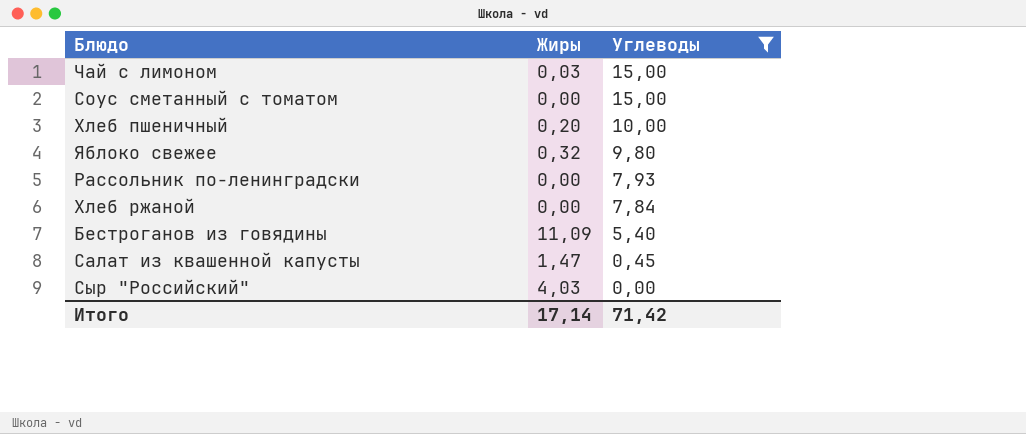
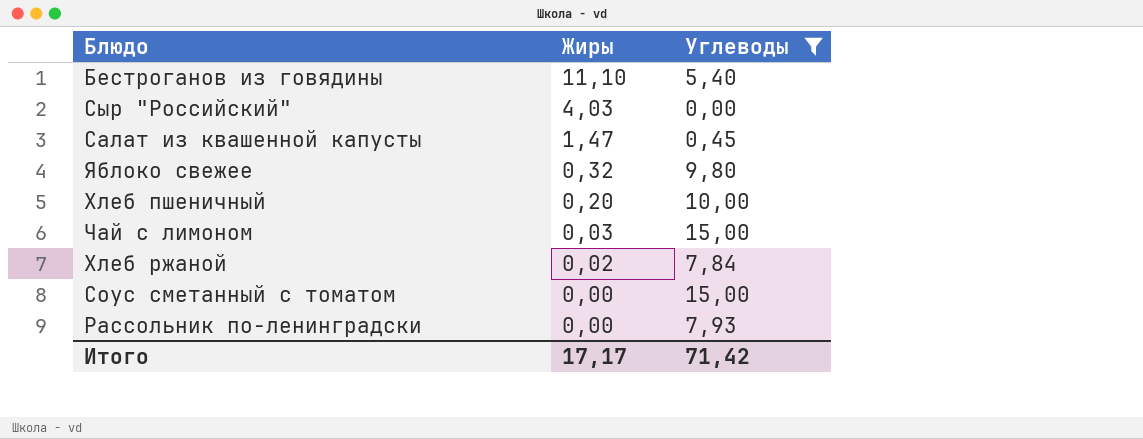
row order: Углеводы descending -> Жиры descending
Бестроганов из говядины | Жиры: 11,09 -> 11,10
Хлеб ржаной | Жиры: 0,00 -> 0,02
Итого | Жиры: 17,14 -> 17,17

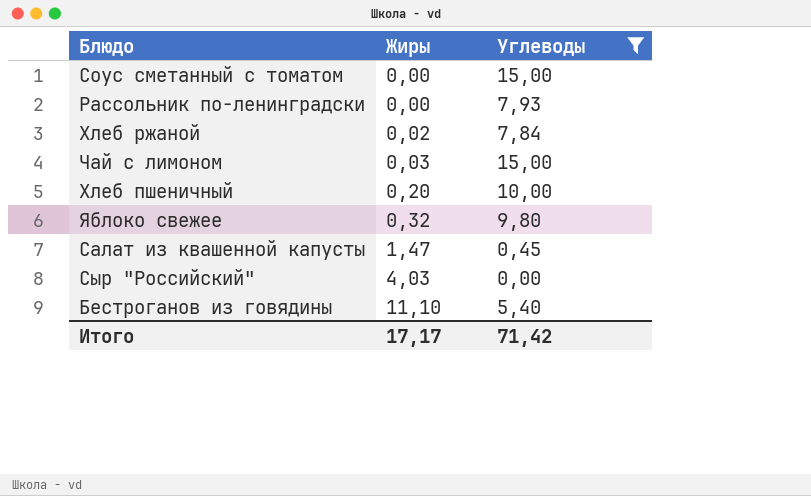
row order: Жиры descending -> Жиры ascending

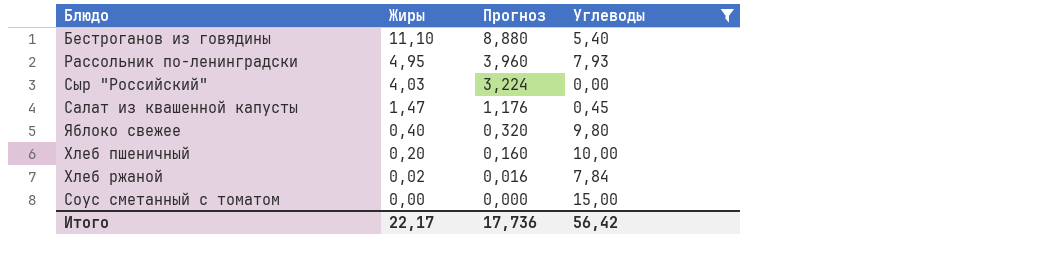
row order: Жиры ascending -> Жиры descending
column Прогноз | formula: none -> [Жиры] * 0,8
row Чай с лимоном: 0,03 | 15,00 -> none
Рассольник по-ленинградски | Жиры: 0,00 -> 4,95
Яблоко свежее | Жиры: 0,32 -> 0,40
Итого | Жиры: 17,17 -> 22,17
Итого | Углеводы: 71,42 -> 56,42

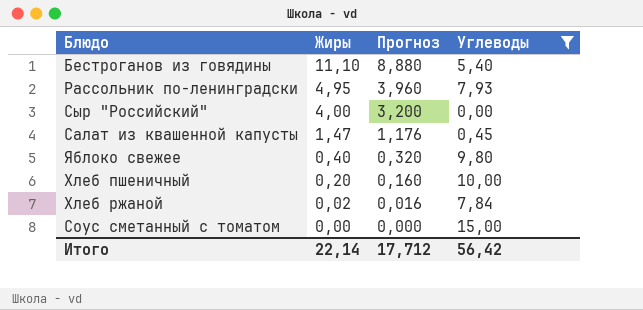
Сыр "Российский" | Жиры: 4,03 -> 4,00
Сыр "Российский" | Прогноз: 3,224 -> 3,200
Итого | Жиры: 22,17 -> 22,14
Итого | Прогноз: 17,736 -> 17,712

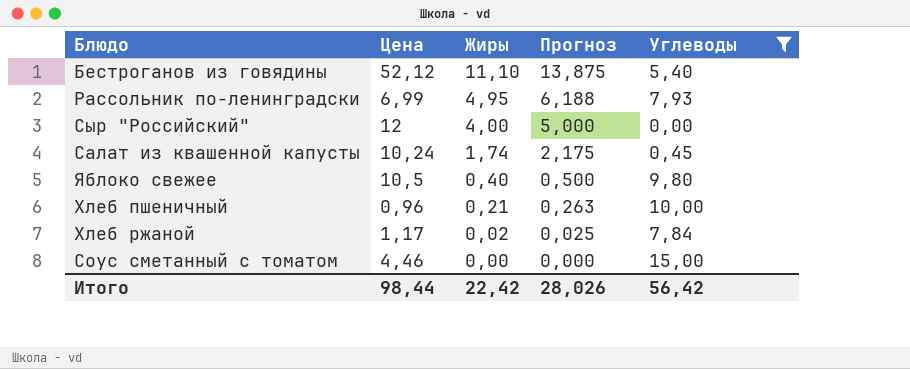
column Цена | position: none -> 2
column Прогноз | formula: [Жиры] * 0,8 -> [Жиры] * 1,25
Салат из квашенной капусты | Жиры: 1,47 -> 1,74
Хлеб пшеничный | Жиры: 0,20 -> 0,21
Итого | Жиры: 22,14 -> 22,42
Итого | Прогноз: 17,712 -> 28,026

